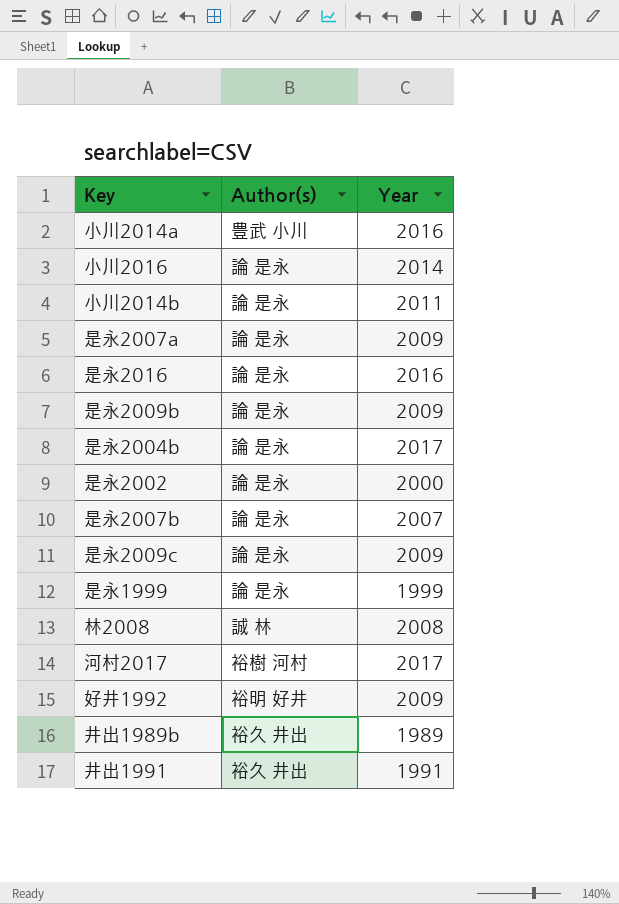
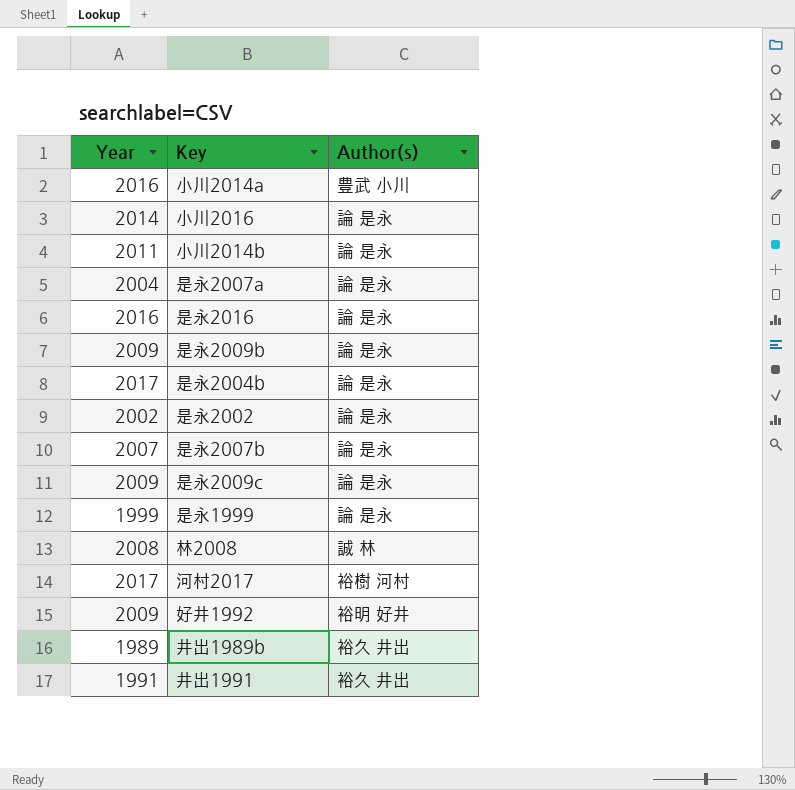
column Year | position: 3 -> 1
是永2007a | Year: 2009 -> 2004
是永2002 | Year: 2000 -> 2002

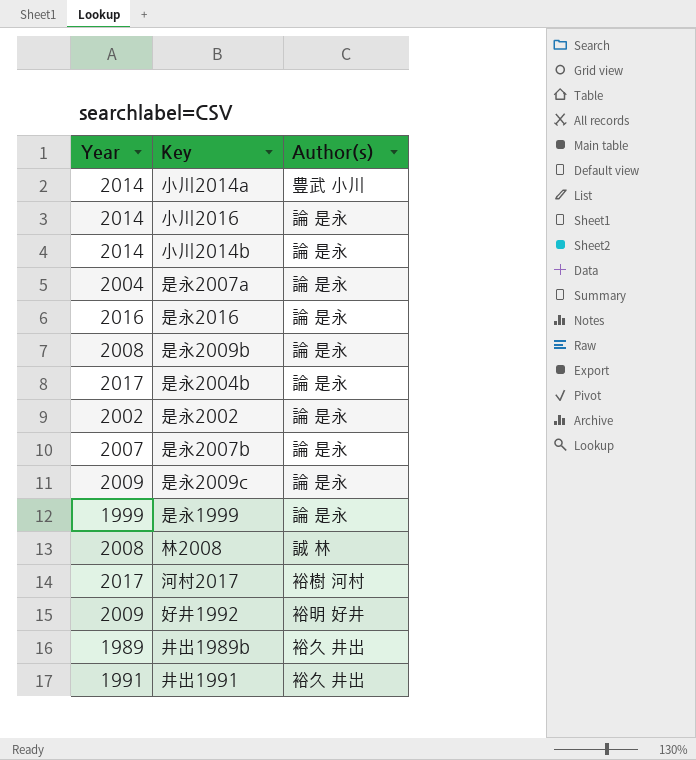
小川2014a | Year: 2016 -> 2014
小川2014b | Year: 2011 -> 2014
是永2009b | Year: 2009 -> 2008

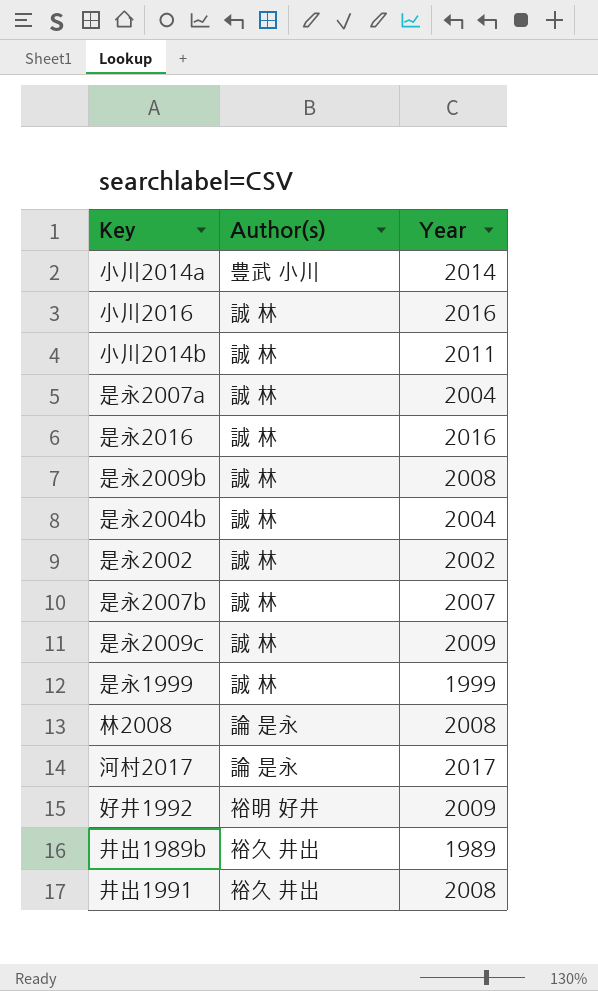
column Year | position: 1 -> 3
小川2016 | Author(s): 論 是永 -> 誠 林
小川2016 | Year: 2014 -> 2016
小川2014b | Author(s): 論 是永 -> 誠 林
小川2014b | Year: 2014 -> 2011
是永2007a | Author(s): 論 是永 -> 誠 林
是永2016 | Author(s): 論 是永 -> 誠 林
是永2009b | Author(s): 論 是永 -> 誠 林
是永2004b | Author(s): 論 是永 -> 誠 林
是永2004b | Year: 2017 -> 2004
是永2002 | Author(s): 論 是永 -> 誠 林
是永2007b | Author(s): 論 是永 -> 誠 林
是永2009c | Author(s): 論 是永 -> 誠 林
是永1999 | Author(s): 論 是永 -> 誠 林
林2008 | Author(s): 誠 林 -> 論 是永
河村2017 | Author(s): 裕樹 河村 -> 論 是永
井出1991 | Year: 1991 -> 2008

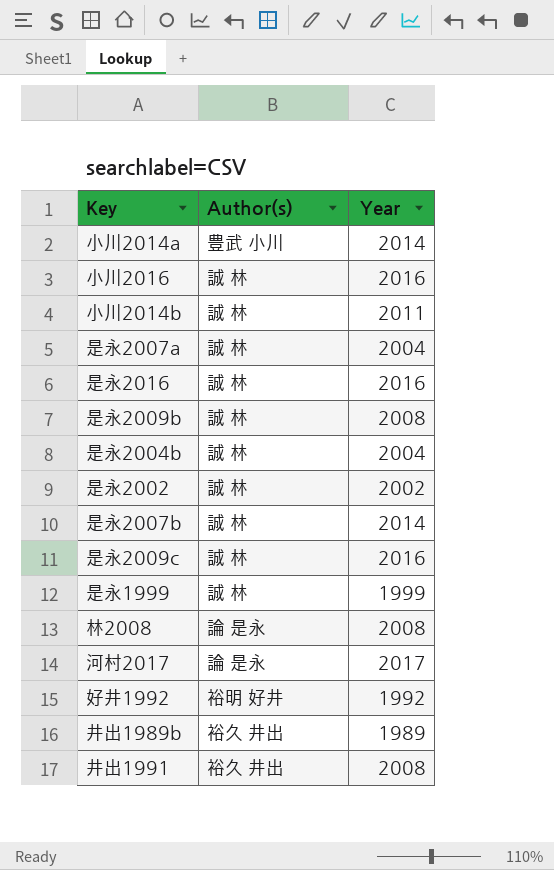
是永2007b | Year: 2007 -> 2014
是永2009c | Year: 2009 -> 2016
好井1992 | Year: 2009 -> 1992

